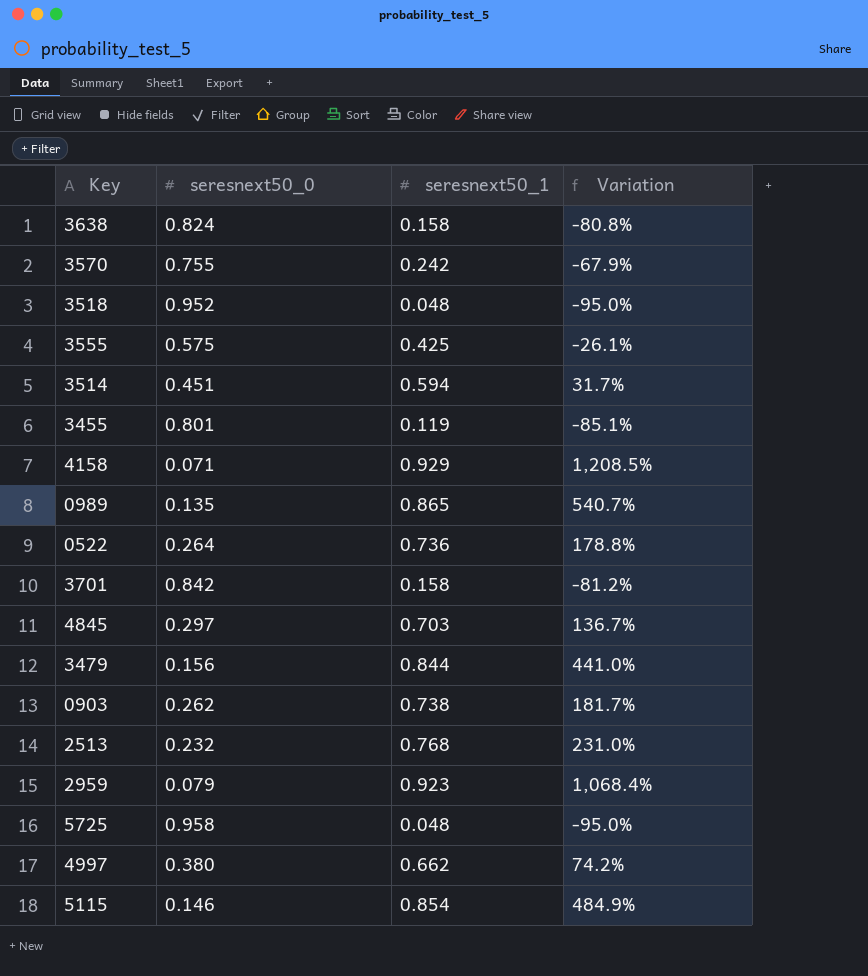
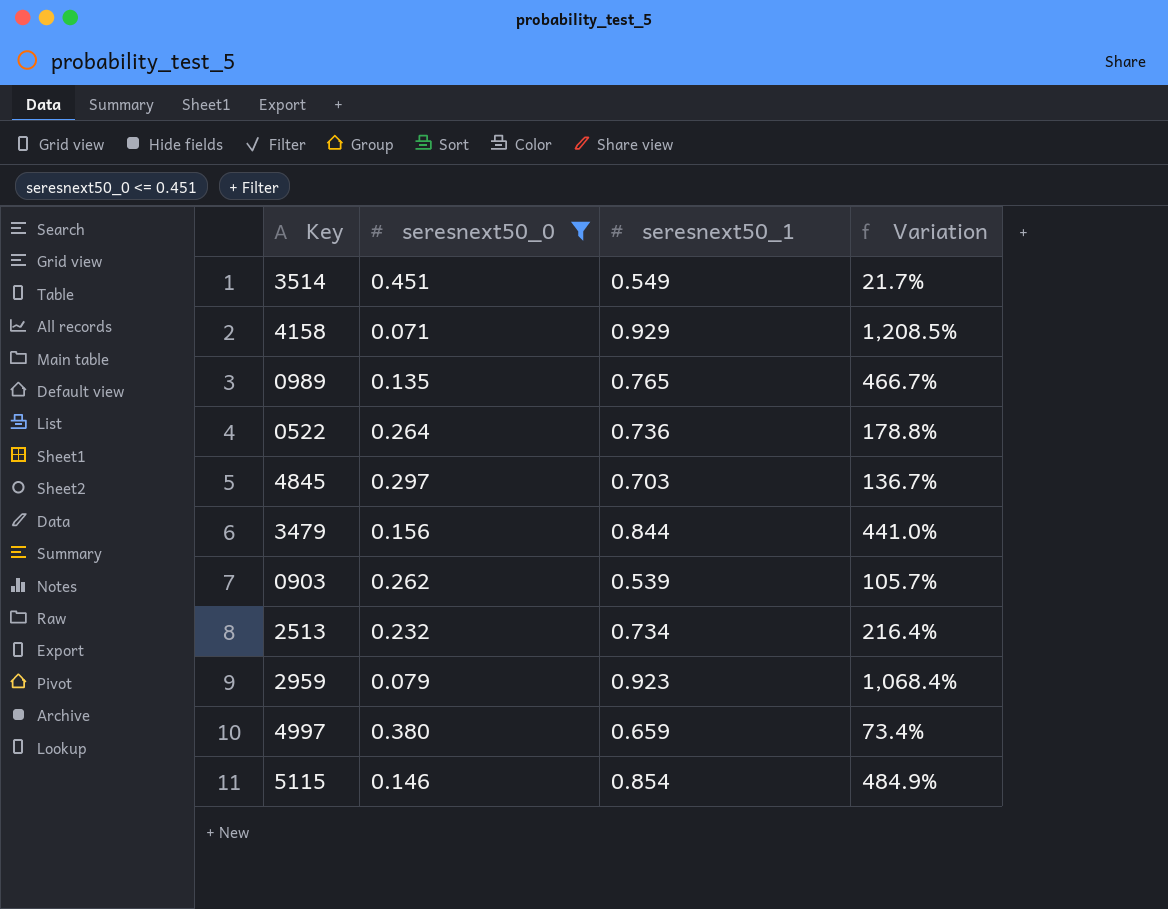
filter: none -> seresnext50_0 <= 0.451
3514 | seresnext50_1: 0.594 -> 0.549
3514 | Variation: 31.7% -> 21.7%
0989 | seresnext50_1: 0.865 -> 0.765
0989 | Variation: 540.7% -> 466.7%
0903 | seresnext50_1: 0.738 -> 0.539
0903 | Variation: 181.7% -> 105.7%
2513 | seresnext50_1: 0.768 -> 0.734
2513 | Variation: 231.0% -> 216.4%
4997 | seresnext50_1: 0.662 -> 0.659
4997 | Variation: 74.2% -> 73.4%

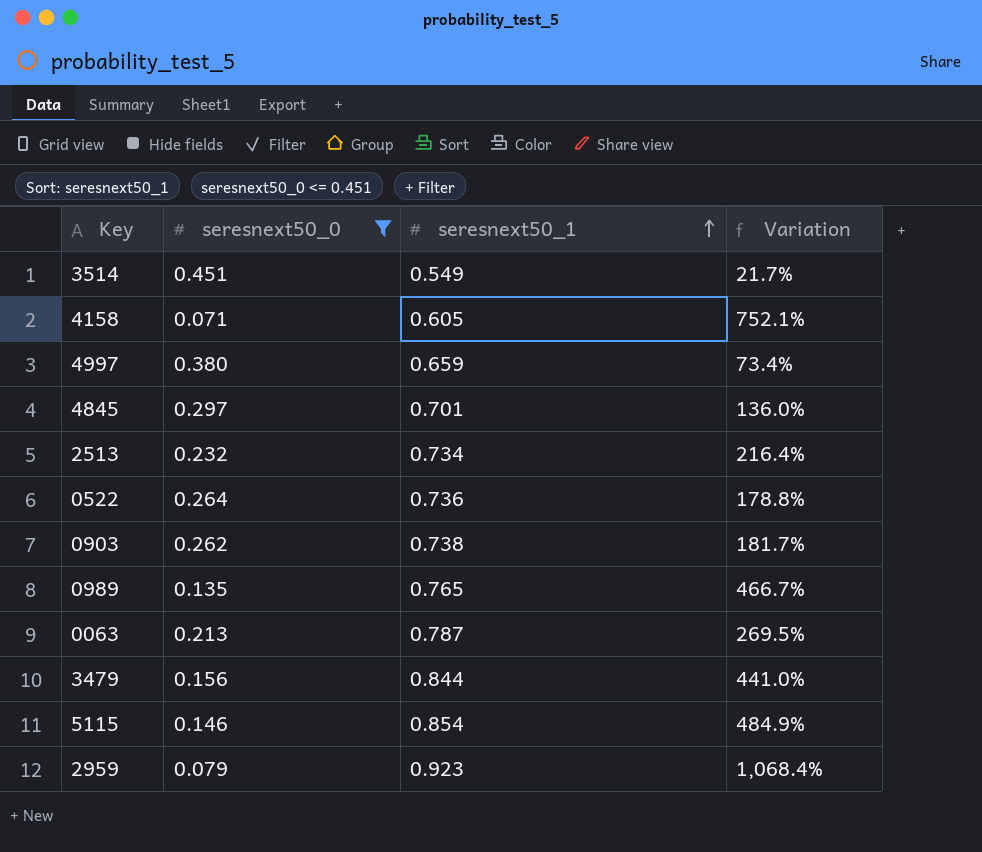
row order: none -> seresnext50_1 ascending
4158 | seresnext50_1: 0.929 -> 0.605
4158 | Variation: 1,208.5% -> 752.1%
4845 | seresnext50_1: 0.703 -> 0.701
4845 | Variation: 136.7% -> 136.0%
0903 | seresnext50_1: 0.539 -> 0.738
0903 | Variation: 105.7% -> 181.7%
row 0063: none -> 0.213 | 0.787 | 269.5%

